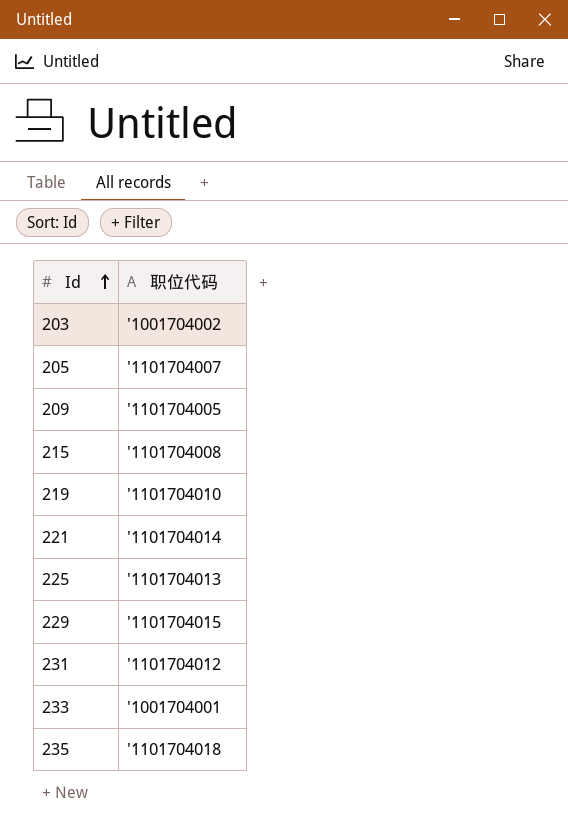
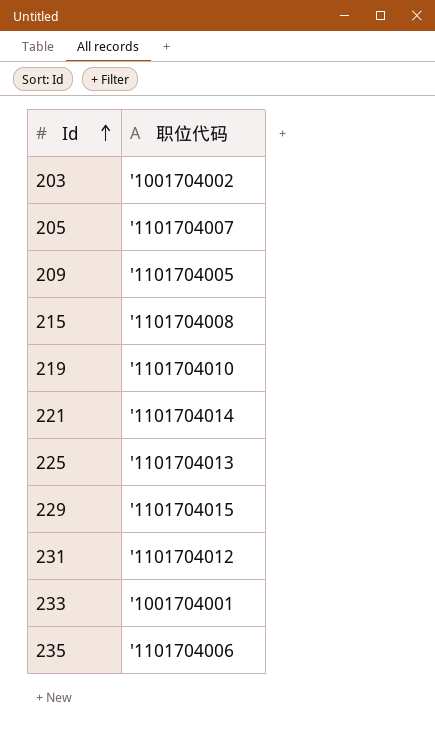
235 | 职位代码: '1101704018 -> '1101704006

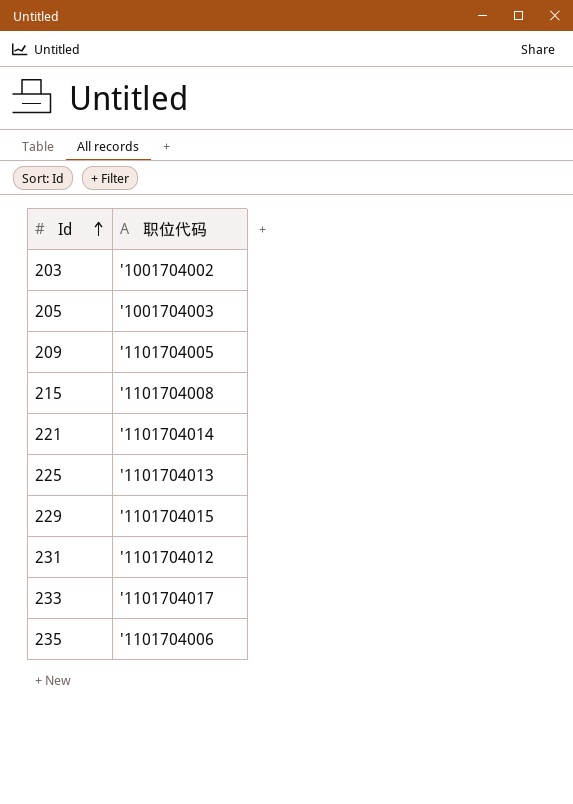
row 219: '1101704010 -> none
205 | 职位代码: '1101704007 -> '1001704003
233 | 职位代码: '1001704001 -> '1101704017

